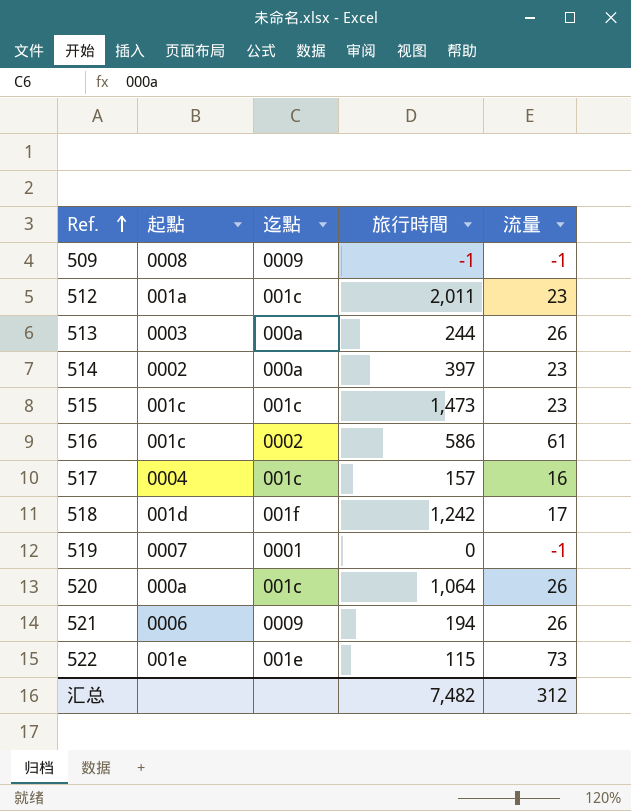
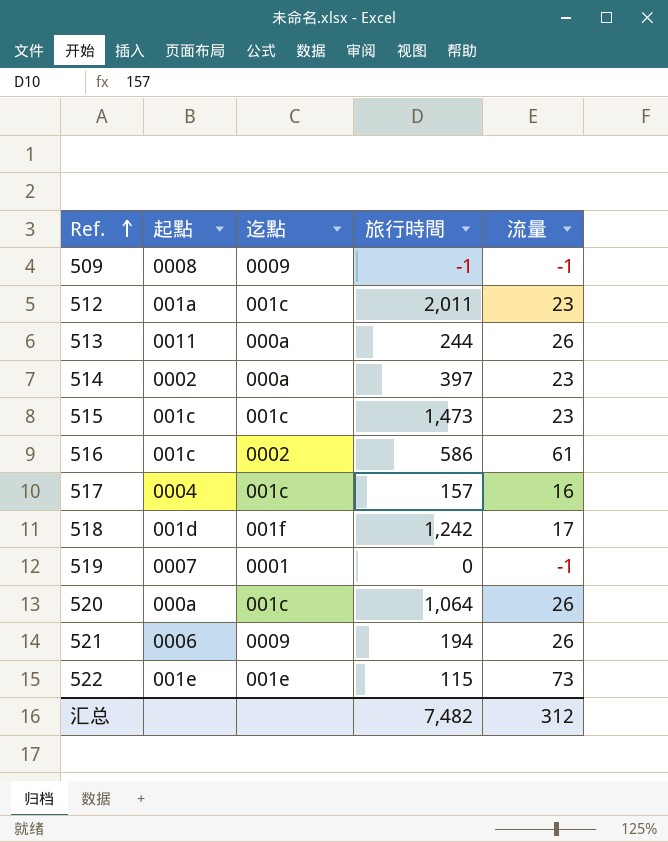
513 | 起點: 0003 -> 0011

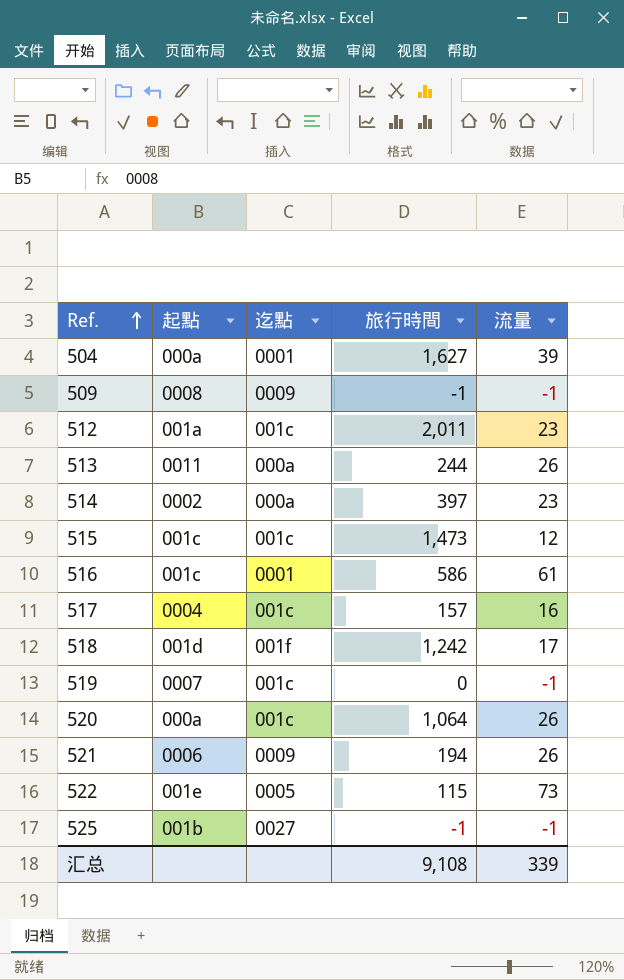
row 504: none -> 000a | 0001 | 1,627 | 39
515 | 流量: 23 -> 12
516 | 迄點: 0002 -> 0001
519 | 迄點: 0001 -> 001c
522 | 迄點: 001e -> 0005
row 525: none -> 001b | 0027 | -1 | -1
汇总 | 旅行時間: 7,482 -> 9,108
汇总 | 流量: 312 -> 339

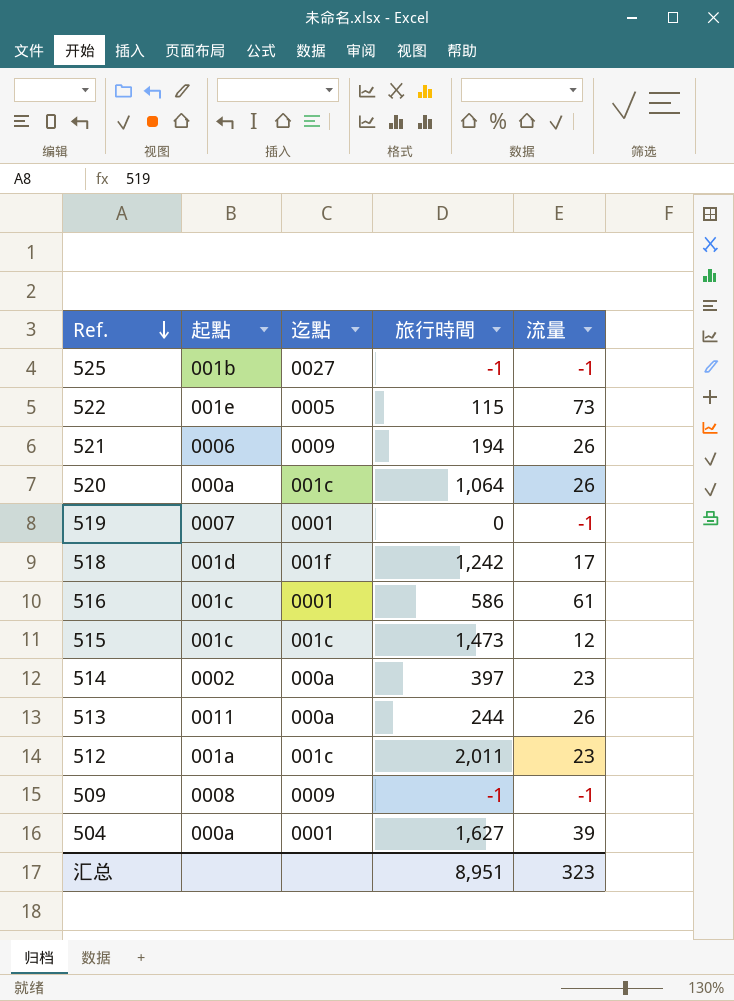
row order: Ref. ascending -> Ref. descending
row 517: 0004 | 001c | 157 | 16 -> none
519 | 迄點: 001c -> 0001
汇总 | 旅行時間: 9,108 -> 8,951
汇总 | 流量: 339 -> 323

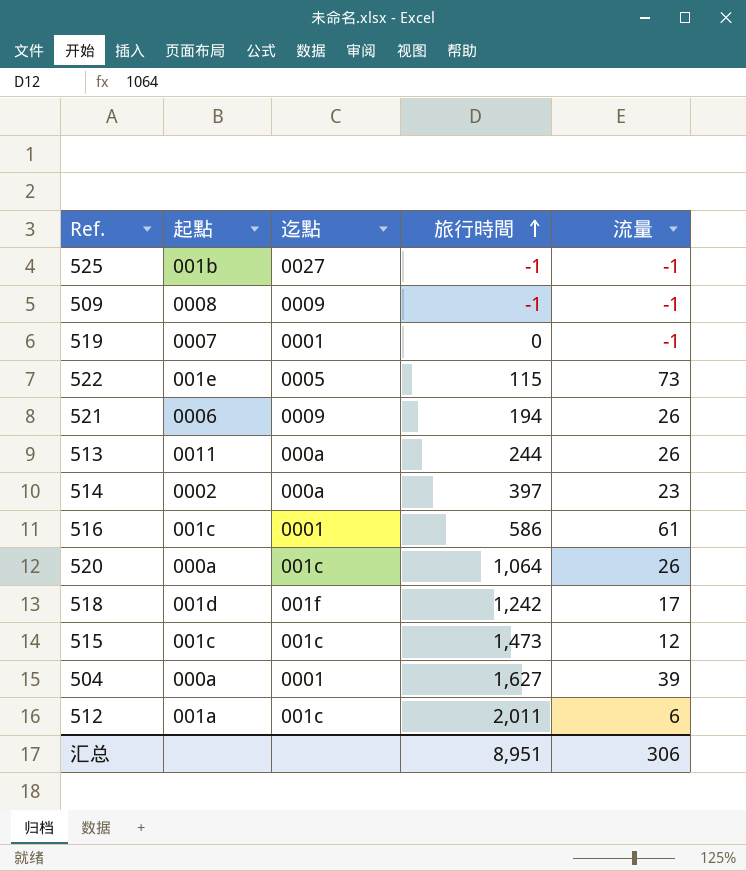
row order: Ref. descending -> 旅行時間 ascending
512 | 流量: 23 -> 6
汇总 | 流量: 323 -> 306

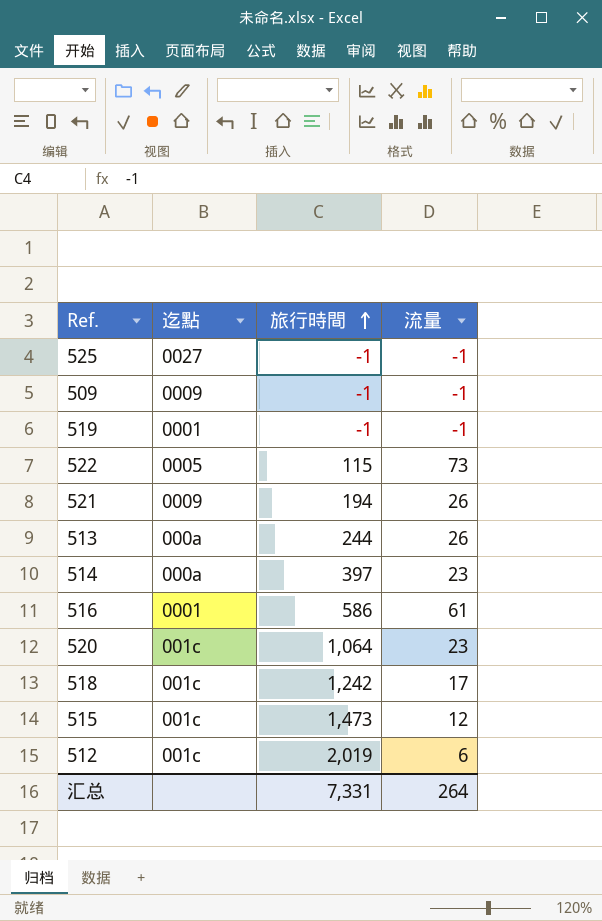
column 起點 | position: 2 -> none
row 504: 000a | 0001 | 1,627 | 39 -> none
519 | 旅行時間: 0 -> -1
520 | 流量: 26 -> 23
518 | 迄點: 001f -> 001c
512 | 旅行時間: 2,011 -> 2,019
汇总 | 旅行時間: 8,951 -> 7,331
汇总 | 流量: 306 -> 264

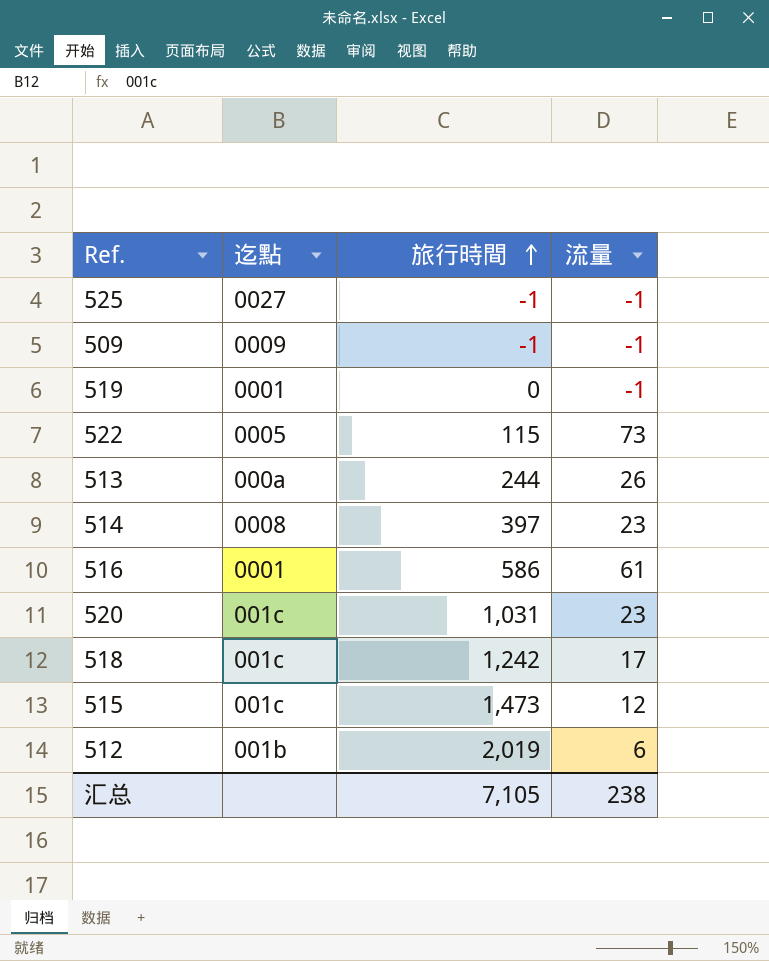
row 521: 0009 | 194 | 26 -> none
519 | 旅行時間: -1 -> 0
514 | 迄點: 000a -> 0008
520 | 旅行時間: 1,064 -> 1,031
512 | 迄點: 001c -> 001b
汇总 | 旅行時間: 7,331 -> 7,105
汇总 | 流量: 264 -> 238

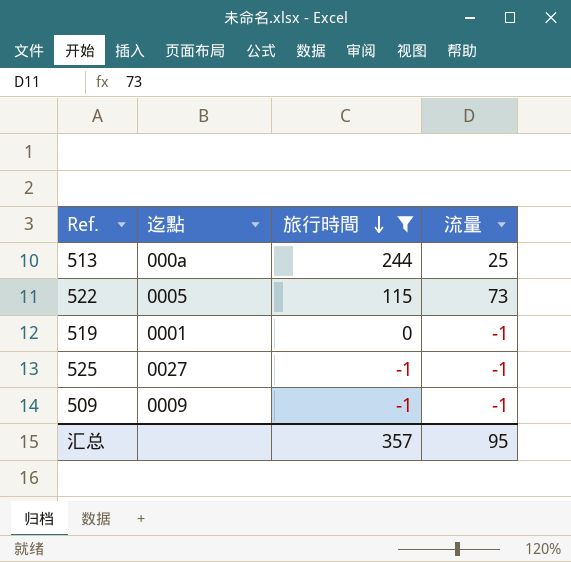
filter: none -> 旅行時間 <= 244
row order: 旅行時間 ascending -> 旅行時間 descending
513 | 流量: 26 -> 25
汇总 | 旅行時間: 7,105 -> 357
汇总 | 流量: 238 -> 95

